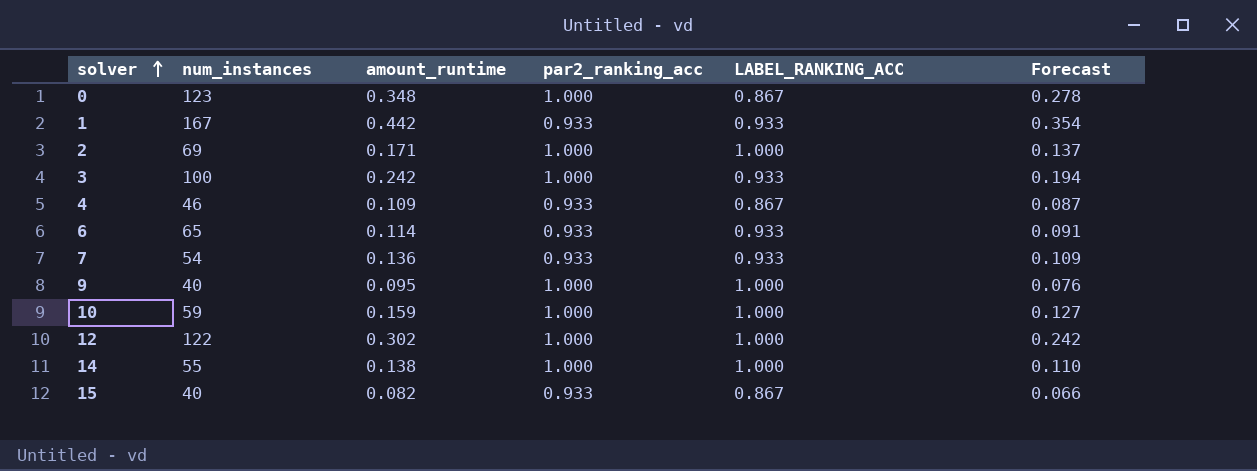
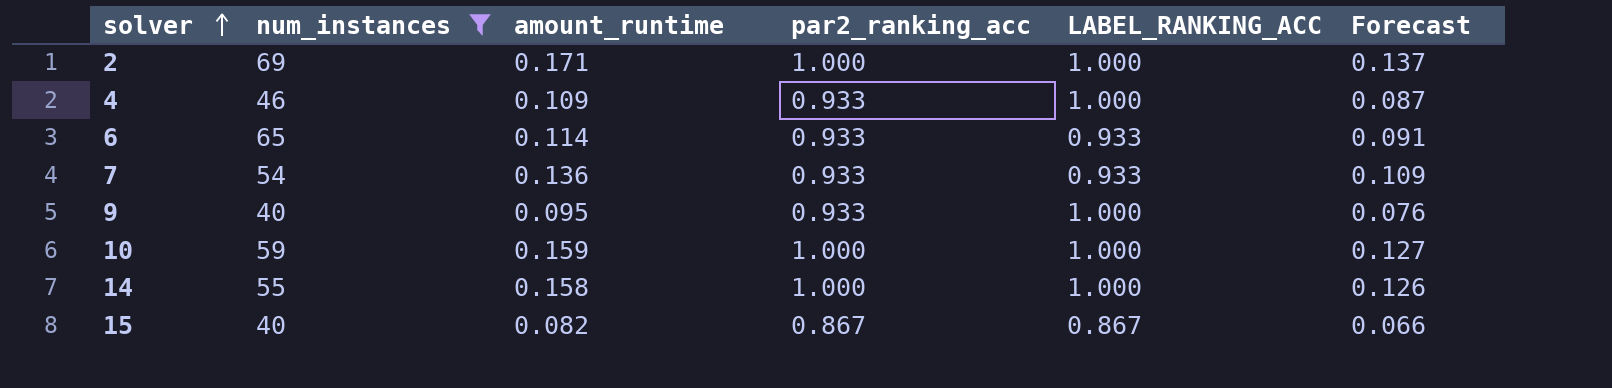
filter: none -> num_instances <= 69
4 | LABEL_RANKING_ACC: 0.867 -> 1.000
9 | par2_ranking_acc: 1.000 -> 0.933
14 | amount_runtime: 0.138 -> 0.158
14 | Forecast: 0.110 -> 0.126
15 | par2_ranking_acc: 0.933 -> 0.867

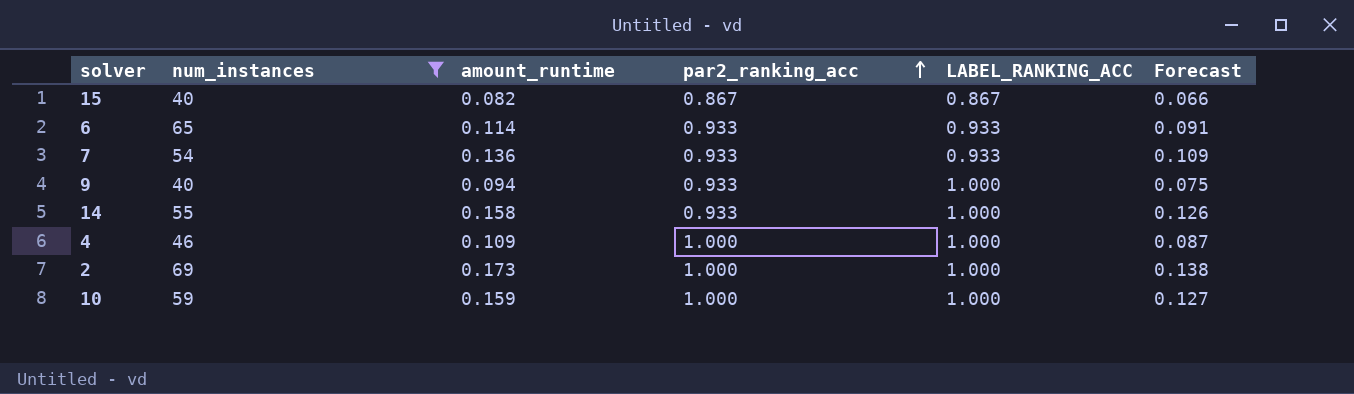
row order: solver ascending -> par2_ranking_acc ascending
9 | amount_runtime: 0.095 -> 0.094
9 | Forecast: 0.076 -> 0.075
14 | par2_ranking_acc: 1.000 -> 0.933
4 | par2_ranking_acc: 0.933 -> 1.000
2 | amount_runtime: 0.171 -> 0.173
2 | Forecast: 0.137 -> 0.138

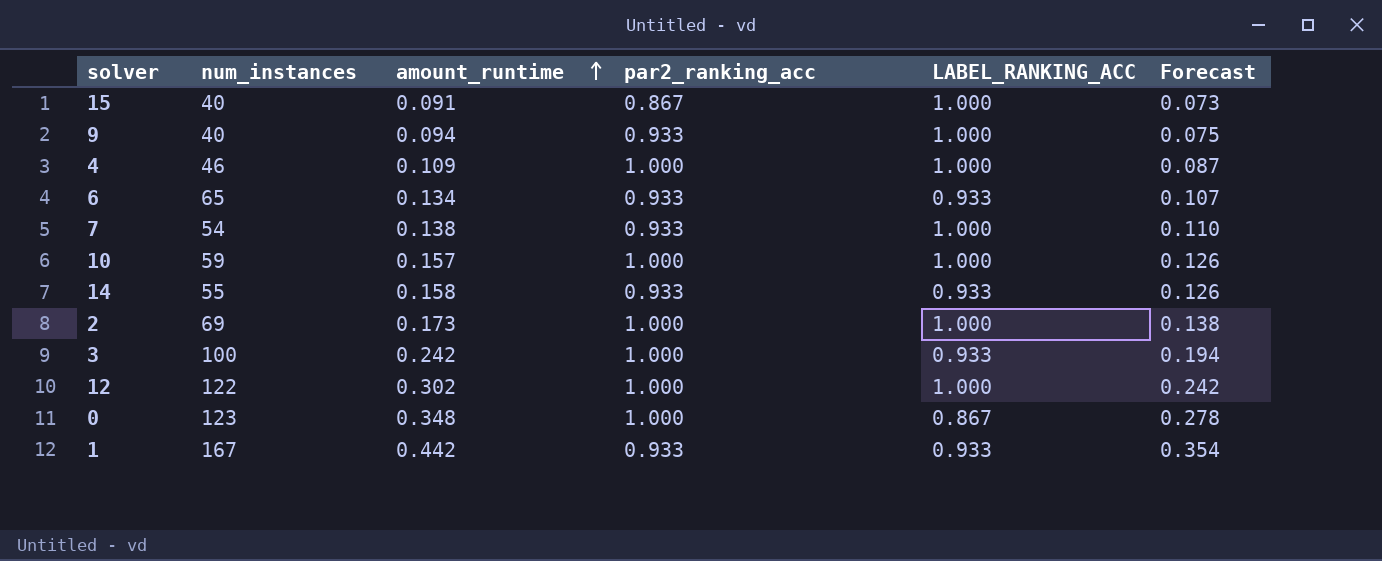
filter: num_instances <= 69 -> none
row order: par2_ranking_acc ascending -> amount_runtime ascending
15 | amount_runtime: 0.082 -> 0.091
15 | LABEL_RANKING_ACC: 0.867 -> 1.000
15 | Forecast: 0.066 -> 0.073
6 | amount_runtime: 0.114 -> 0.134
6 | Forecast: 0.091 -> 0.107
7 | amount_runtime: 0.136 -> 0.138
7 | LABEL_RANKING_ACC: 0.933 -> 1.000
7 | Forecast: 0.109 -> 0.110
10 | amount_runtime: 0.159 -> 0.157
10 | Forecast: 0.127 -> 0.126
14 | LABEL_RANKING_ACC: 1.000 -> 0.933

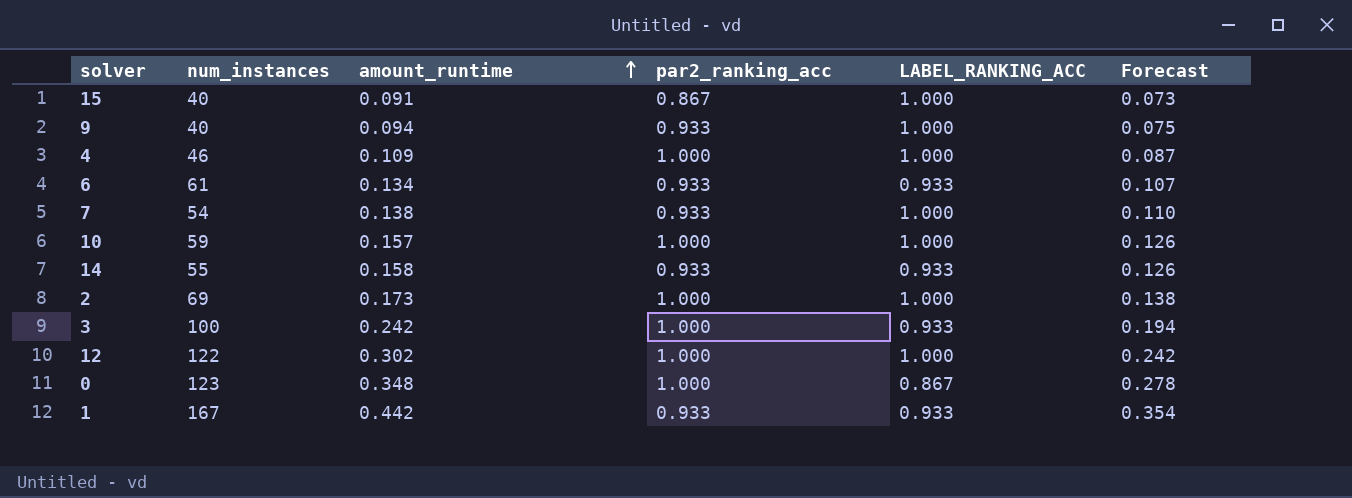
6 | num_instances: 65 -> 61

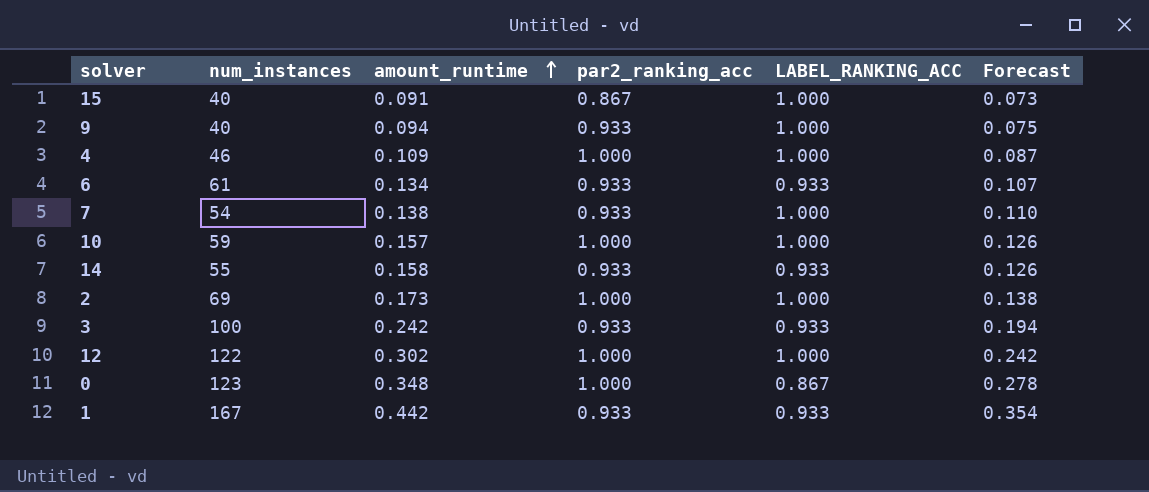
3 | par2_ranking_acc: 1.000 -> 0.933

